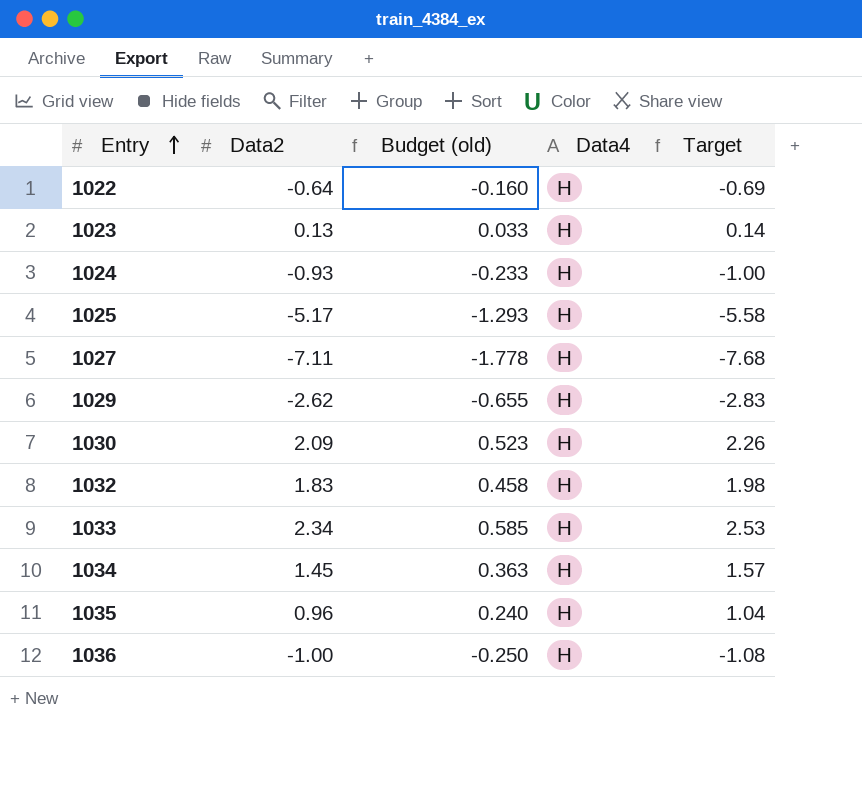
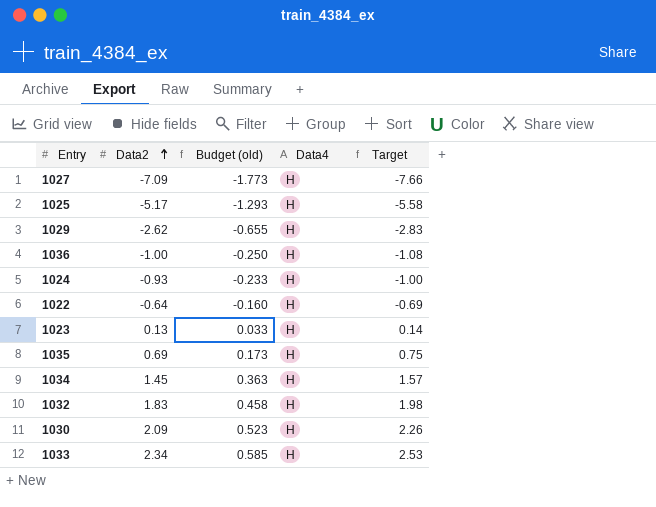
row order: Entry ascending -> Data2 ascending
1027 | Data2: -7.11 -> -7.09
1027 | Budget (old): -1.778 -> -1.773
1027 | Target: -7.68 -> -7.66
1035 | Data2: 0.96 -> 0.69
1035 | Budget (old): 0.240 -> 0.173
1035 | Target: 1.04 -> 0.75

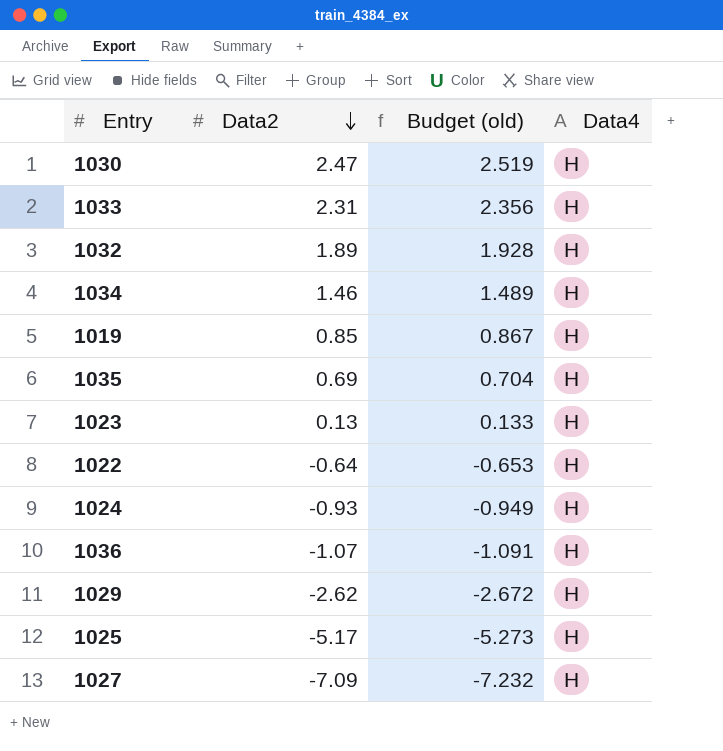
row order: Data2 ascending -> Data2 descending
column Target | formula: [Data2] * 1.08 -> none
column Budget (old) | formula: [Data2] * 0.25 -> [Data2] * 1.02
1030 | Data2: 2.09 -> 2.47
1033 | Data2: 2.34 -> 2.31
1032 | Data2: 1.83 -> 1.89
1034 | Data2: 1.45 -> 1.46
row 1019: none -> 0.85 | 0.867 | H
1036 | Data2: -1.00 -> -1.07

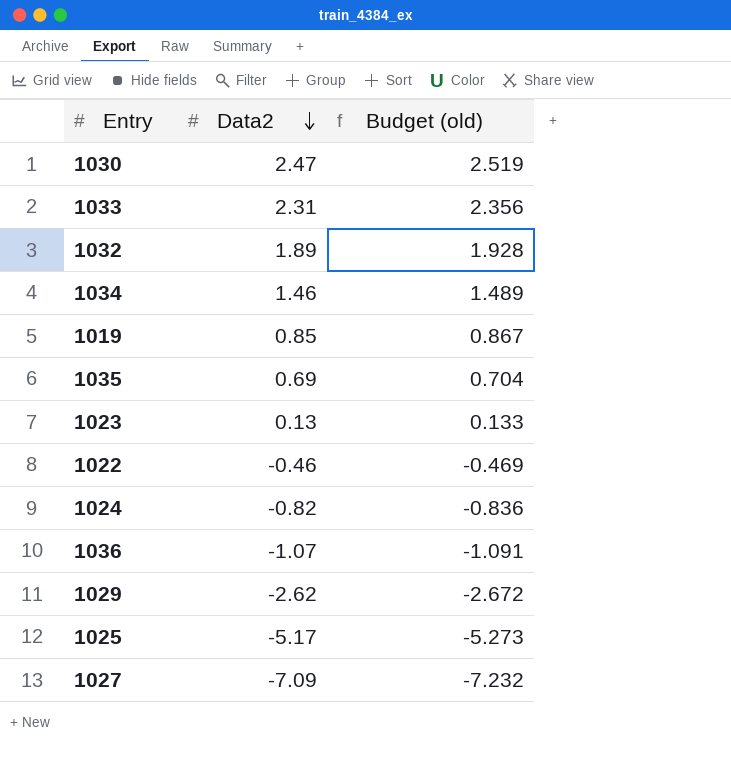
column Data4 | position: 4 -> none
1022 | Data2: -0.64 -> -0.46
1022 | Budget (old): -0.653 -> -0.469
1024 | Data2: -0.93 -> -0.82
1024 | Budget (old): -0.949 -> -0.836

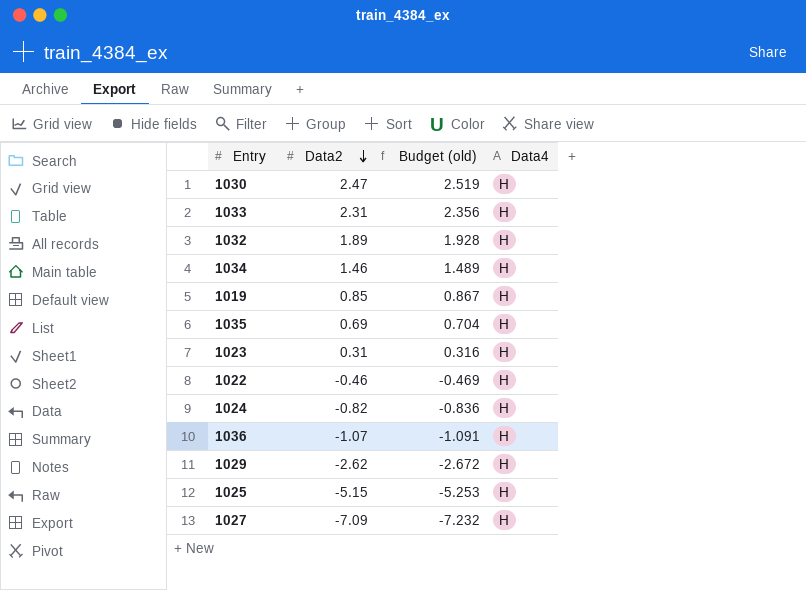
column Data4 | position: none -> 4
1023 | Data2: 0.13 -> 0.31
1023 | Budget (old): 0.133 -> 0.316
1025 | Data2: -5.17 -> -5.15
1025 | Budget (old): -5.273 -> -5.253

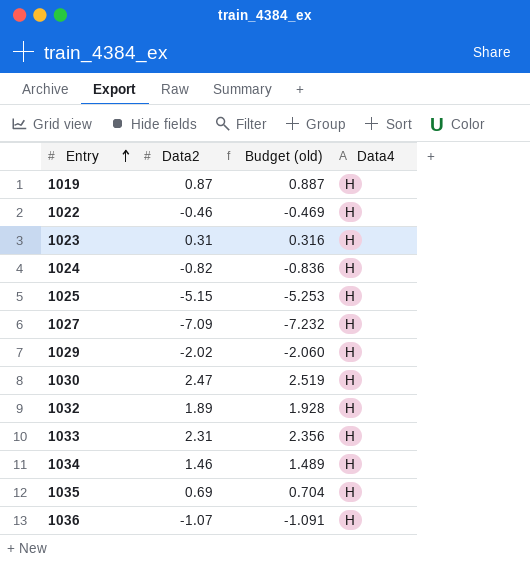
row order: Data2 descending -> Entry ascending
1019 | Data2: 0.85 -> 0.87
1019 | Budget (old): 0.867 -> 0.887
1029 | Data2: -2.62 -> -2.02
1029 | Budget (old): -2.672 -> -2.060

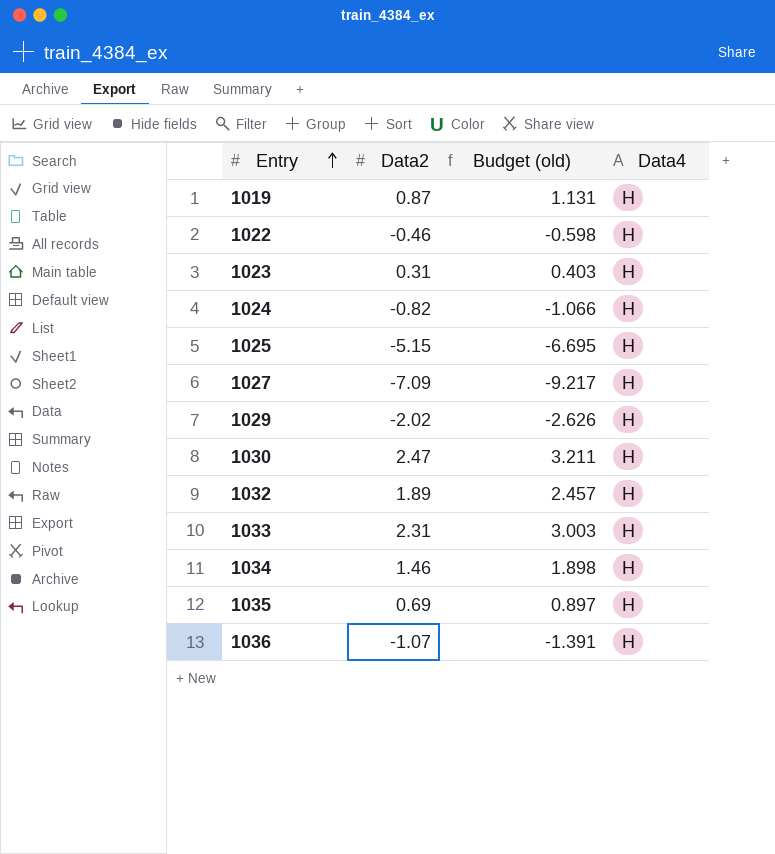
column Budget (old) | formula: [Data2] * 1.02 -> [Data2] * 1.3

